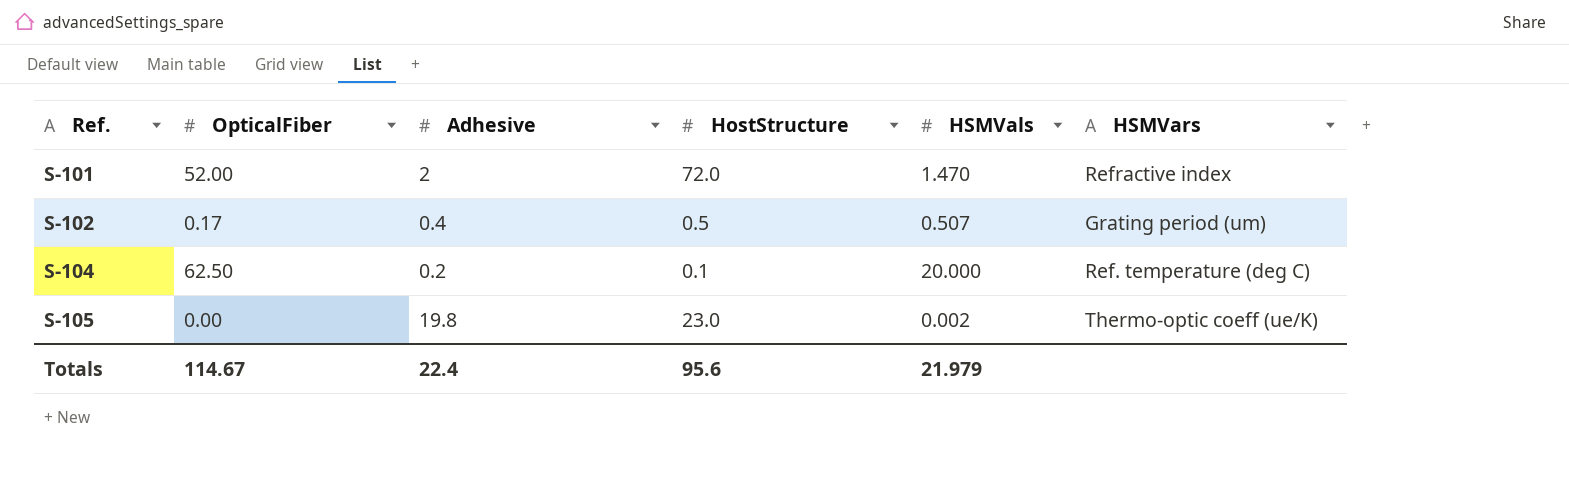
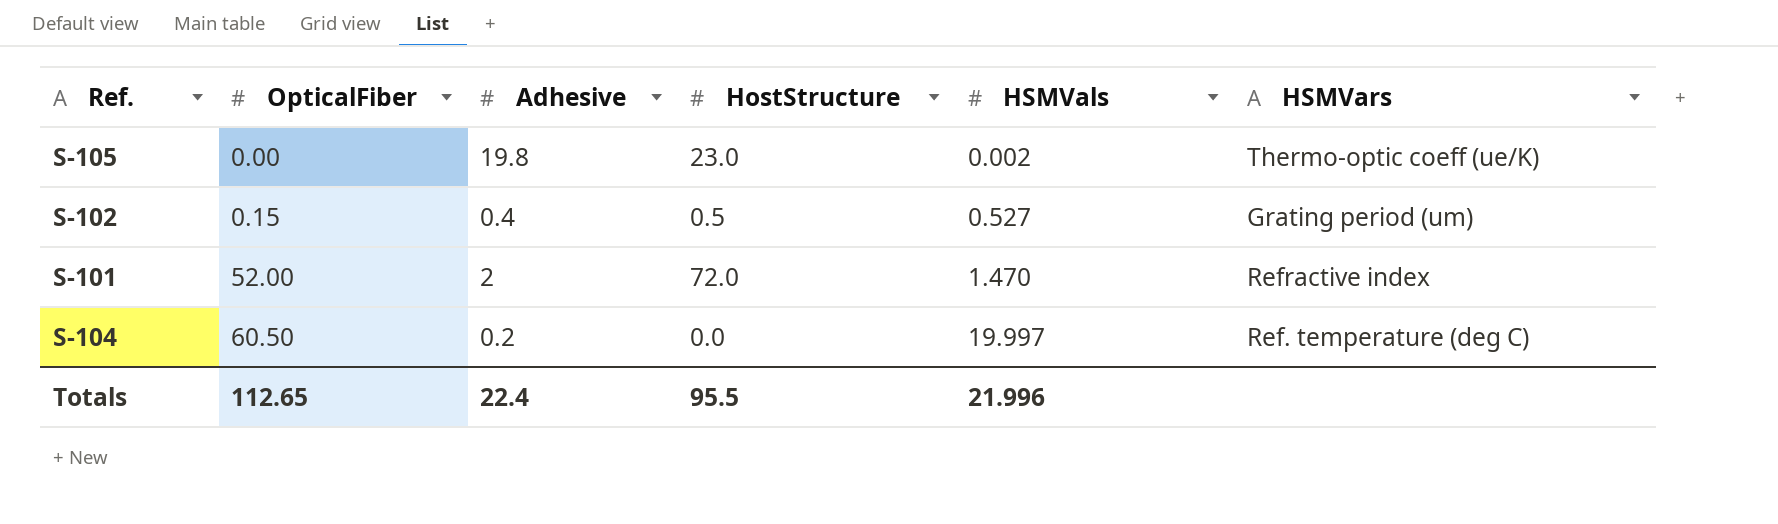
row order: Ref. ascending -> OpticalFiber ascending
S-102 | OpticalFiber: 0.17 -> 0.15
S-102 | HSMVals: 0.507 -> 0.527
S-104 | OpticalFiber: 62.50 -> 60.50
S-104 | HostStructure: 0.1 -> 0.0
S-104 | HSMVals: 20.000 -> 19.997
Totals | OpticalFiber: 114.67 -> 112.65
Totals | HostStructure: 95.6 -> 95.5
Totals | HSMVals: 21.979 -> 21.996

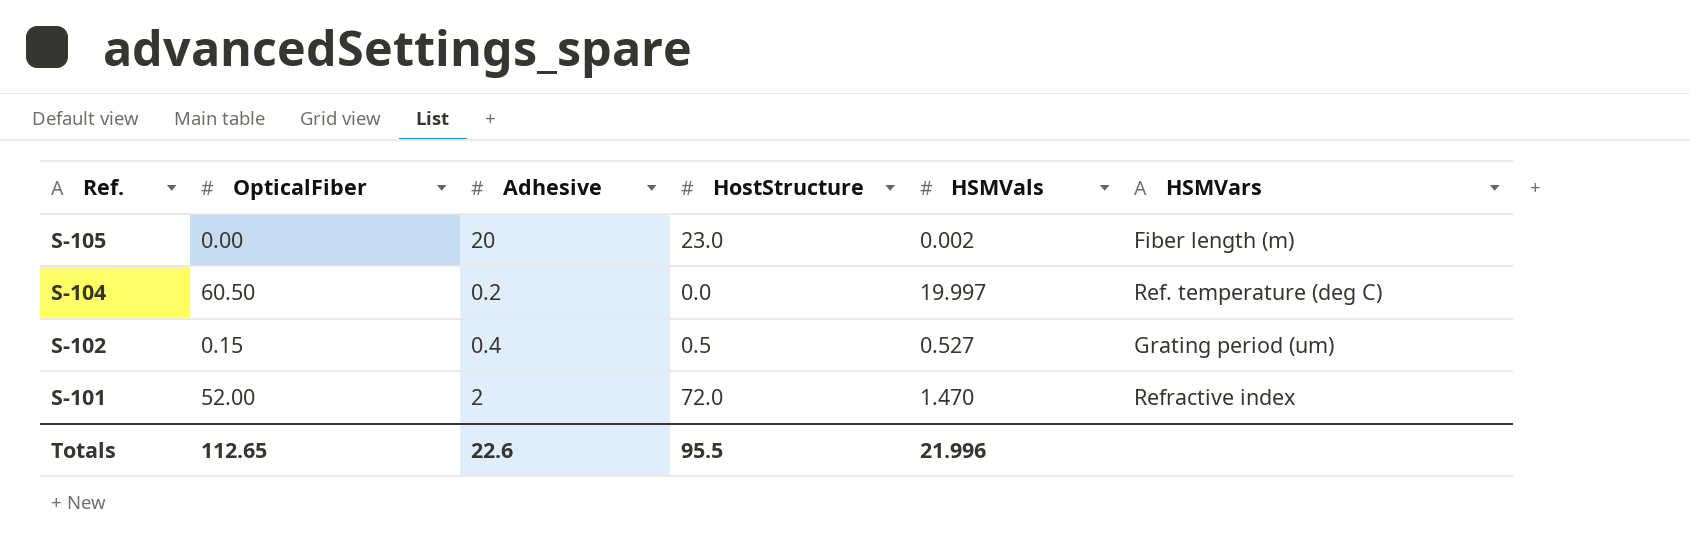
row order: OpticalFiber ascending -> Ref. descending
S-105 | Adhesive: 19.8 -> 20
S-105 | HSMVars: Thermo-optic coeff (ue/K) -> Fiber length (m)
Totals | Adhesive: 22.4 -> 22.6

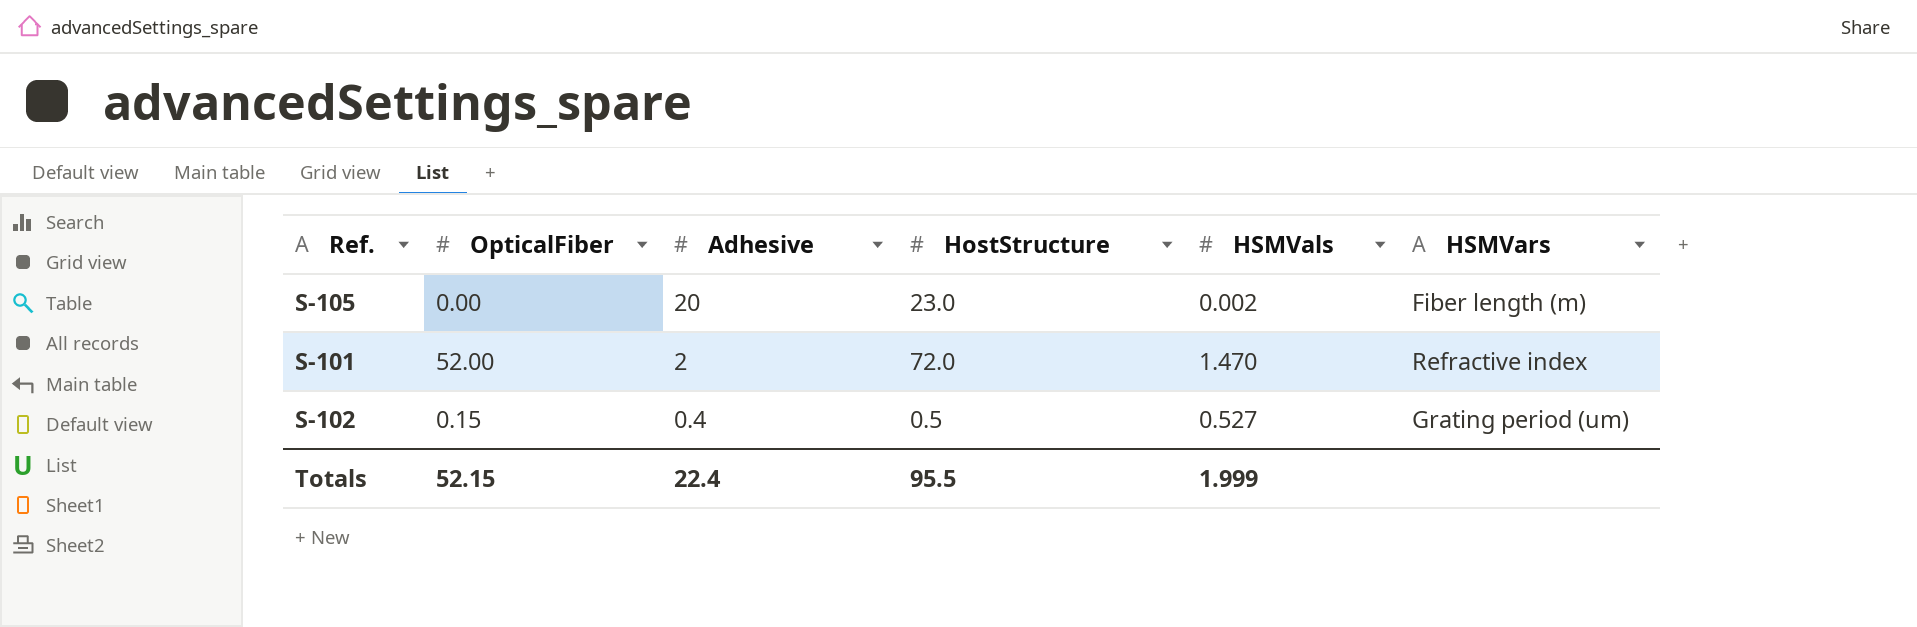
row order: Ref. descending -> Adhesive descending
row S-104: 60.50 | 0.2 | 0.0 | 19.997 | Ref. temperature (deg C) -> none
Totals | OpticalFiber: 112.65 -> 52.15
Totals | Adhesive: 22.6 -> 22.4
Totals | HSMVals: 21.996 -> 1.999

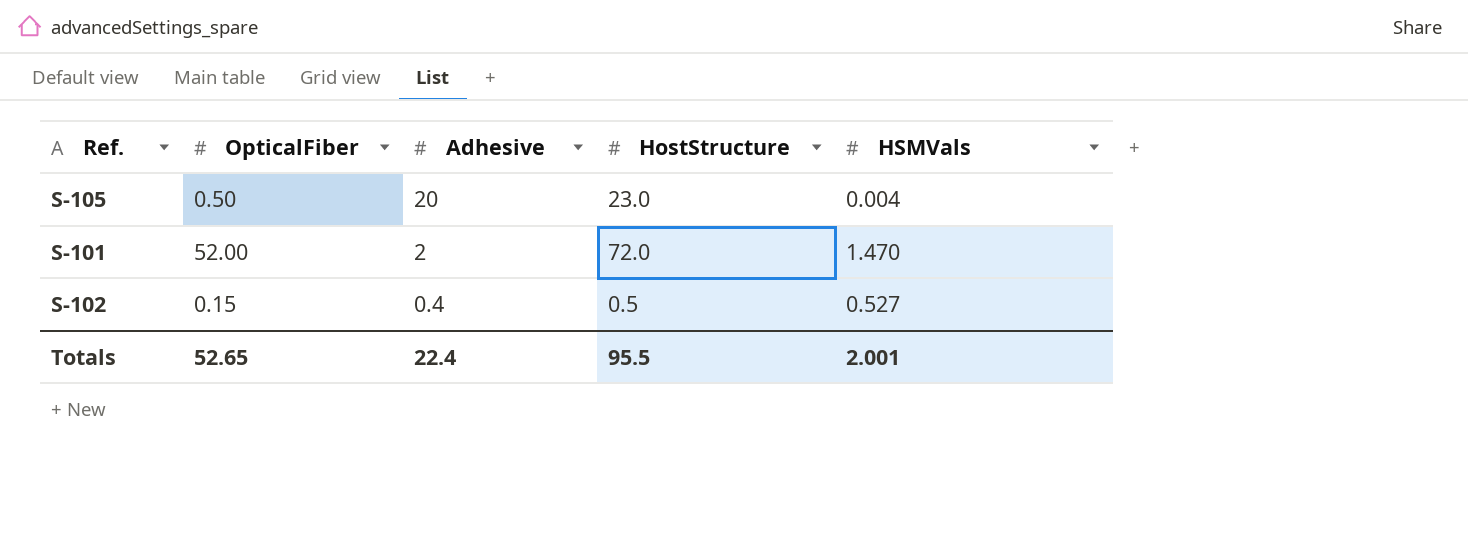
column HSMVars | position: 6 -> none
S-105 | OpticalFiber: 0.00 -> 0.50
S-105 | HSMVals: 0.002 -> 0.004
Totals | OpticalFiber: 52.15 -> 52.65
Totals | HSMVals: 1.999 -> 2.001

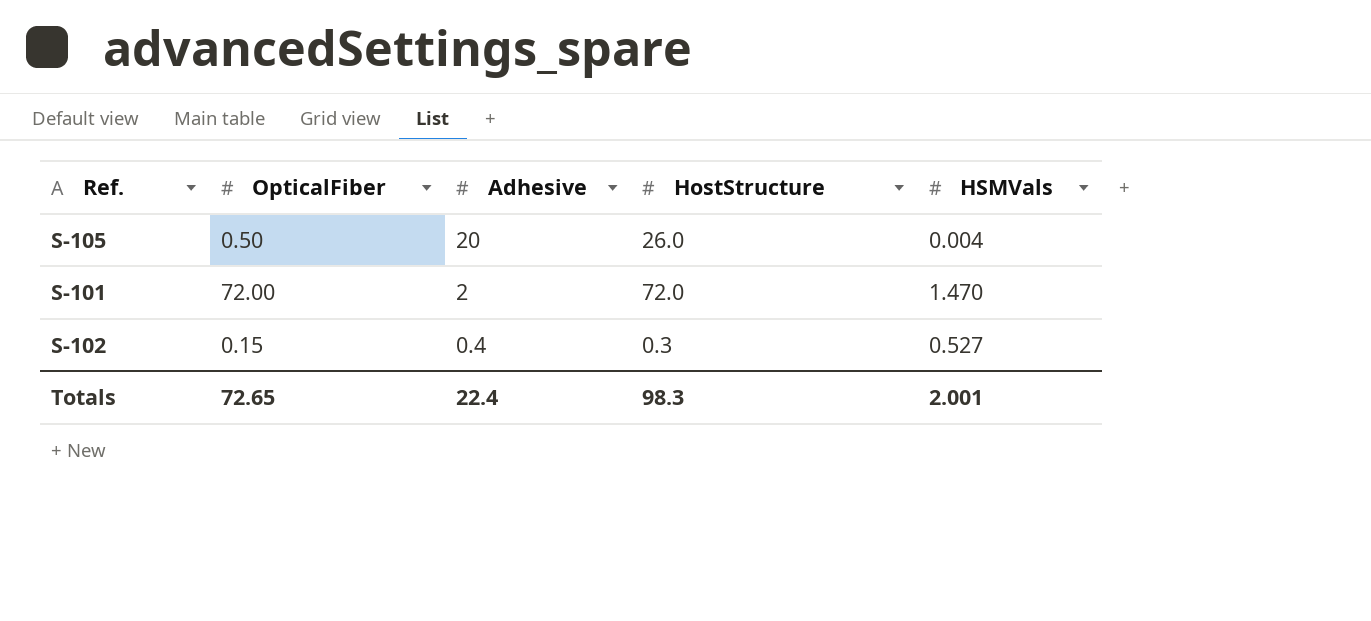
S-105 | HostStructure: 23.0 -> 26.0
S-101 | OpticalFiber: 52.00 -> 72.00
S-102 | HostStructure: 0.5 -> 0.3
Totals | OpticalFiber: 52.65 -> 72.65
Totals | HostStructure: 95.5 -> 98.3

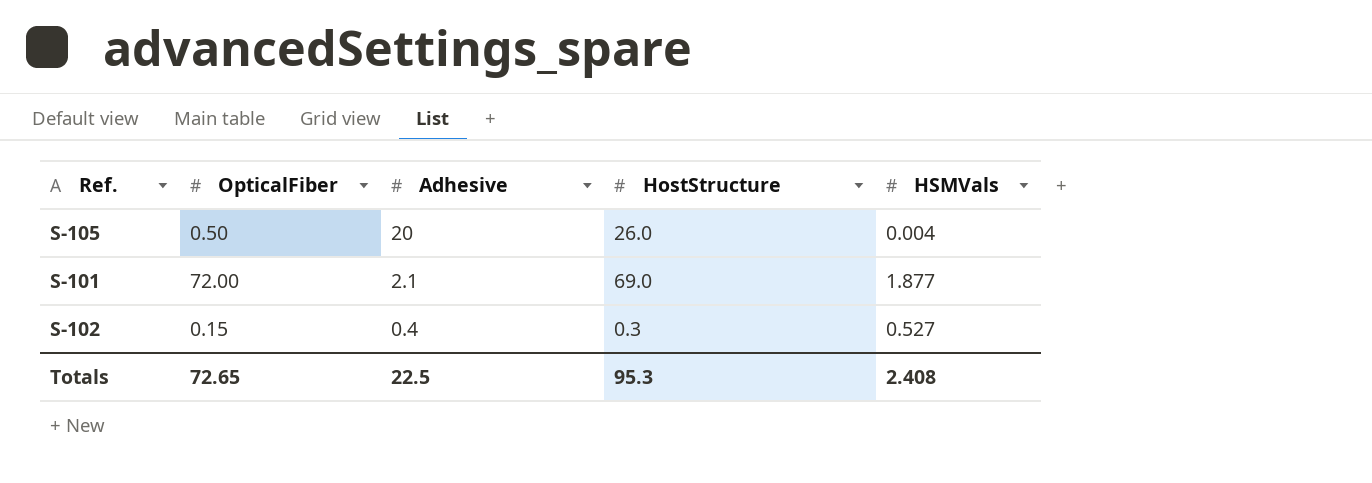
S-101 | Adhesive: 2 -> 2.1
S-101 | HostStructure: 72.0 -> 69.0
S-101 | HSMVals: 1.470 -> 1.877
Totals | Adhesive: 22.4 -> 22.5
Totals | HostStructure: 98.3 -> 95.3
Totals | HSMVals: 2.001 -> 2.408

